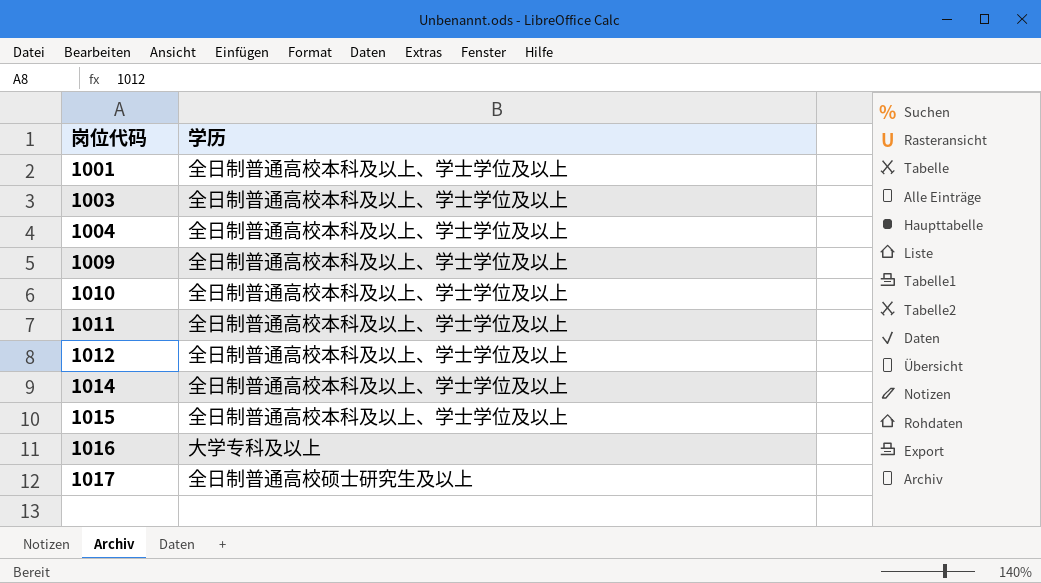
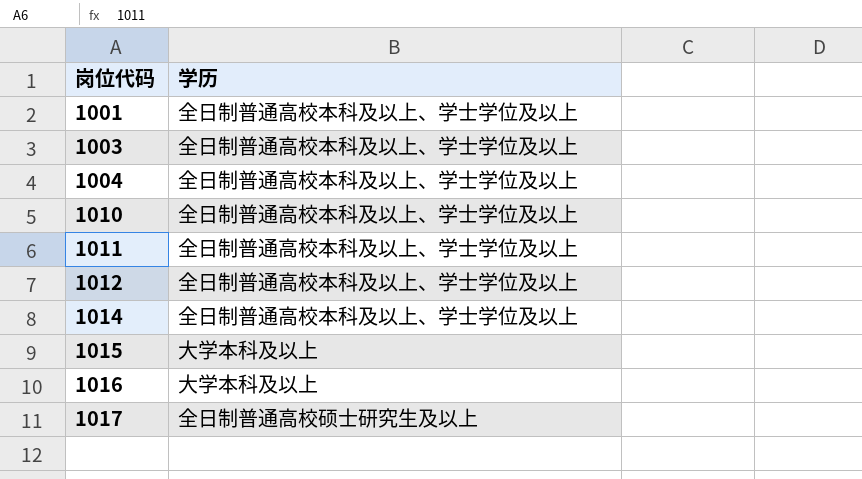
row 1009: 全日制普通高校本科及以上、学士学位及以上 -> none
1015 | 学历: 全日制普通高校本科及以上、学士学位及以上 -> 大学本科及以上
1016 | 学历: 大学专科及以上 -> 大学本科及以上

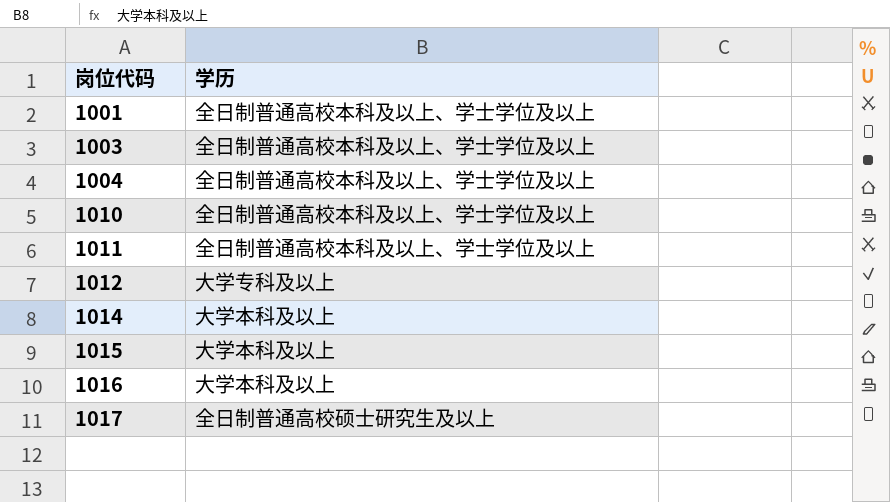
1012 | 学历: 全日制普通高校本科及以上、学士学位及以上 -> 大学专科及以上
1014 | 学历: 全日制普通高校本科及以上、学士学位及以上 -> 大学本科及以上

